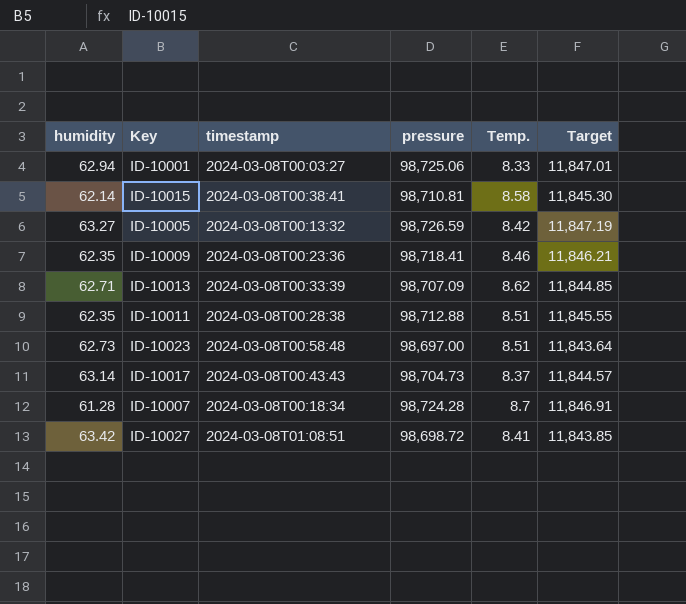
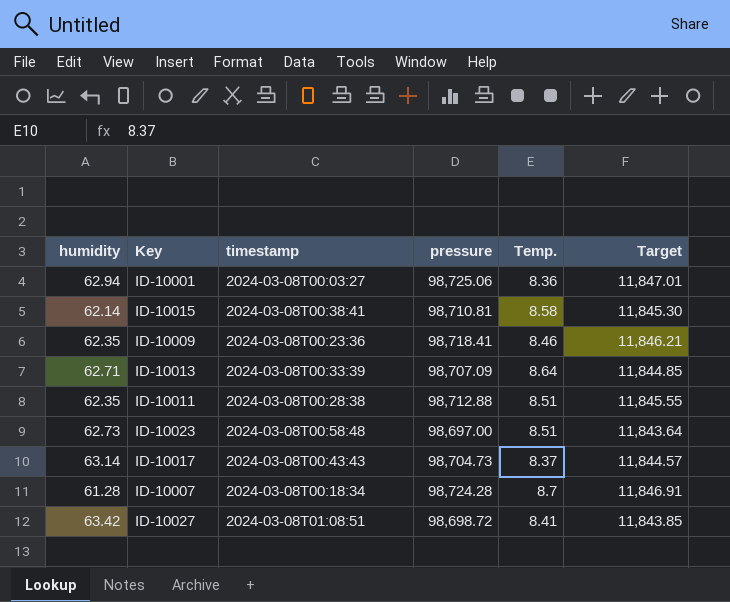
row ID-10005: 63.27 | 2024-03-08T00:13:32 | 98,726.59 | 8.42 | 11,847.19 -> none
ID-10001 | Temp.: 8.33 -> 8.36
ID-10013 | Temp.: 8.62 -> 8.64

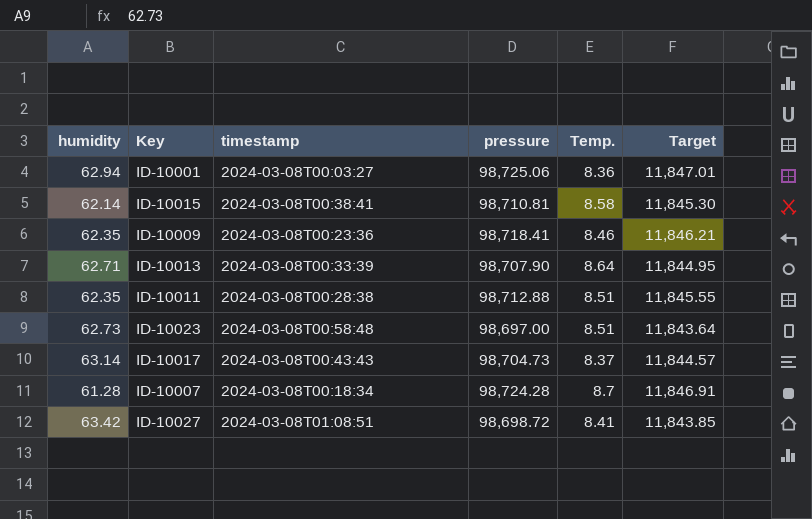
ID-10013 | pressure: 98,707.09 -> 98,707.90
ID-10013 | Target: 11,844.85 -> 11,844.95

